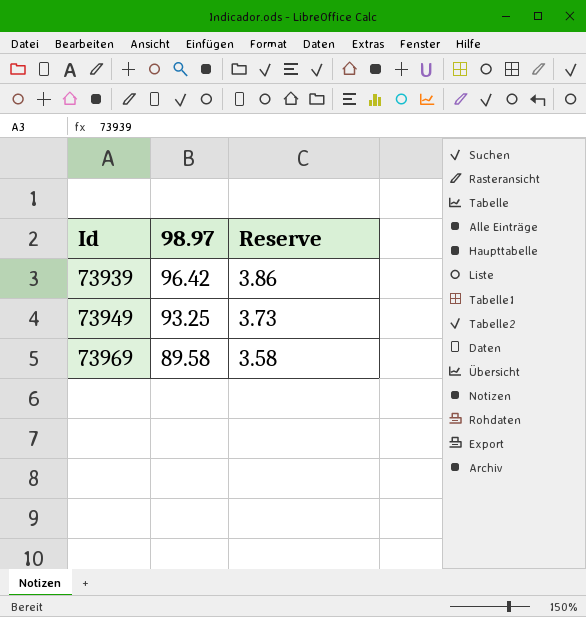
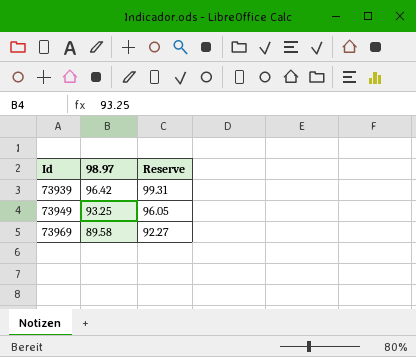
column Reserve | formula: [98.97] * 0.04 -> [98.97] * 1.03

